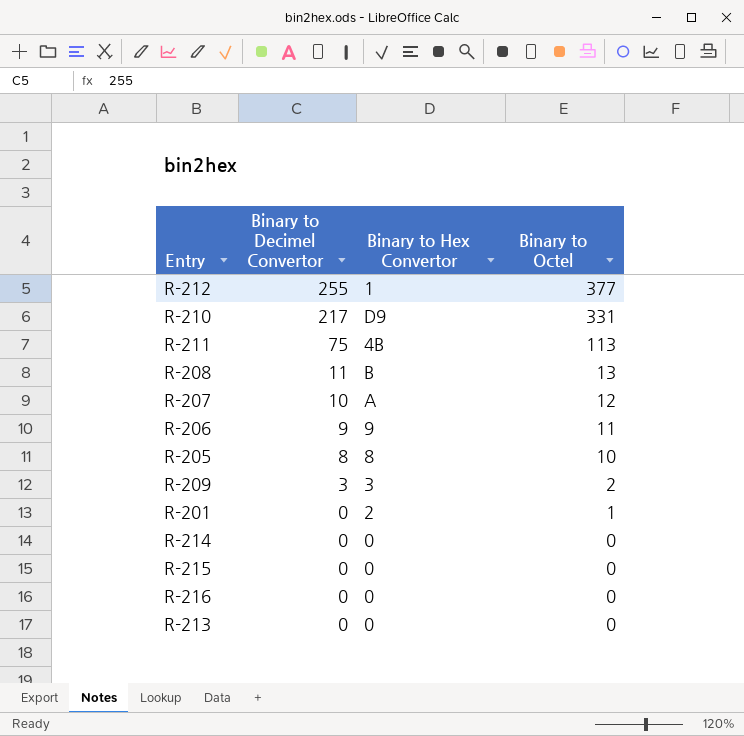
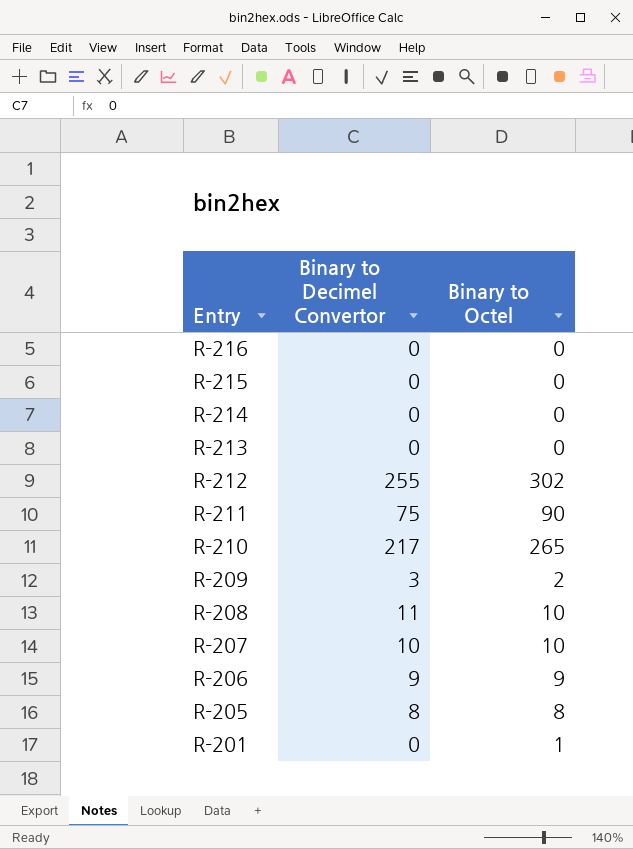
row order: Binary to Decimel Convertor descending -> Entry descending
column Binary to Hex Convertor | position: 3 -> none
R-212 | Binary to Octel: 377 -> 302
R-211 | Binary to Octel: 113 -> 90
R-210 | Binary to Octel: 331 -> 265
R-208 | Binary to Octel: 13 -> 10
R-207 | Binary to Octel: 12 -> 10
R-206 | Binary to Octel: 11 -> 9
R-205 | Binary to Octel: 10 -> 8

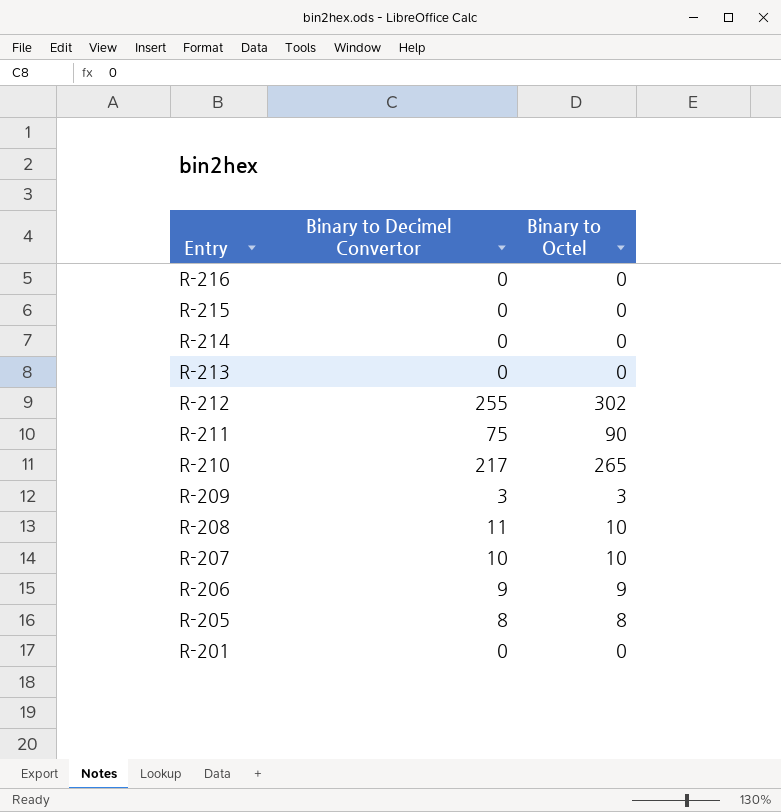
R-209 | Binary to Octel: 2 -> 3
R-201 | Binary to Octel: 1 -> 0

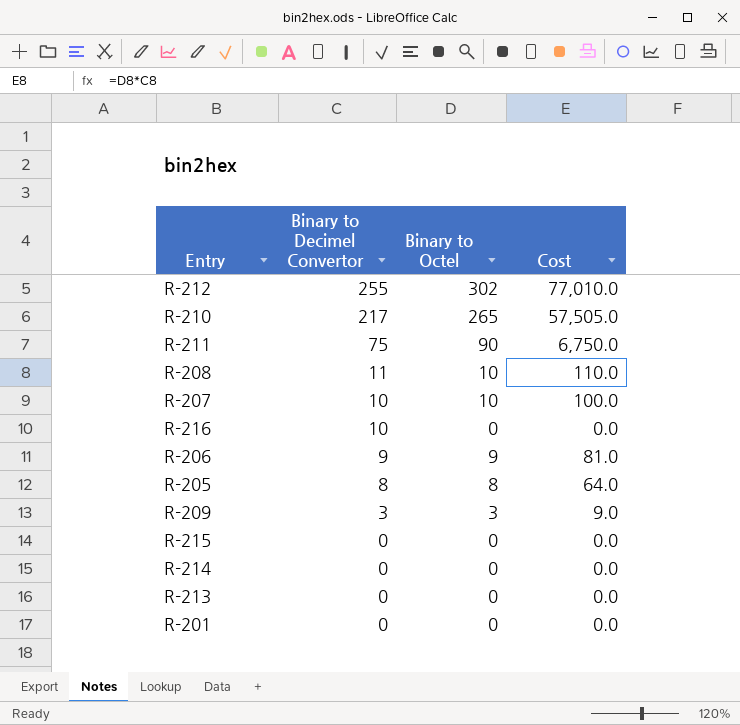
row order: Entry descending -> Binary to Decimel Convertor descending
column Cost | formula: none -> [Binary to Decimel Convertor] * [Binary to Octel]
R-216 | Binary to Decimel Convertor: 0 -> 10

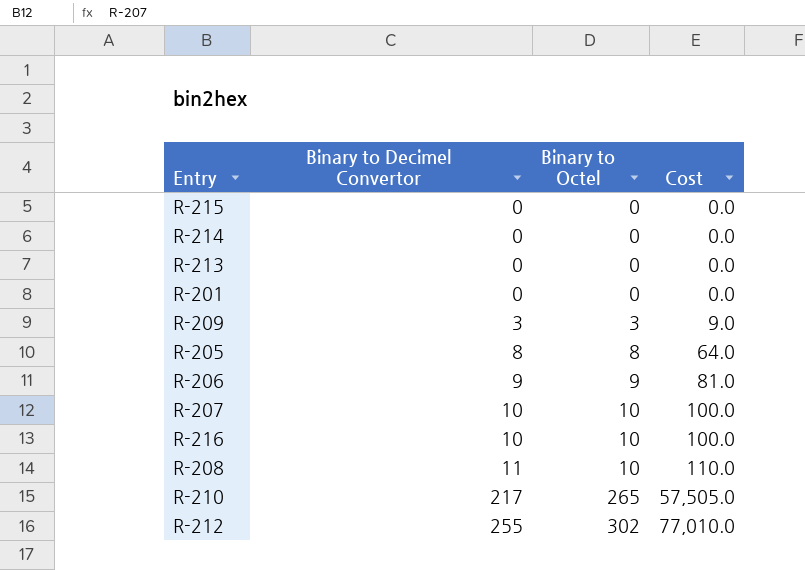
row order: Binary to Decimel Convertor descending -> Binary to Decimel Convertor ascending
row R-211: 75 | 90 | 6,750.0 -> none
R-216 | Binary to Octel: 0 -> 10
R-216 | Cost: 0.0 -> 100.0

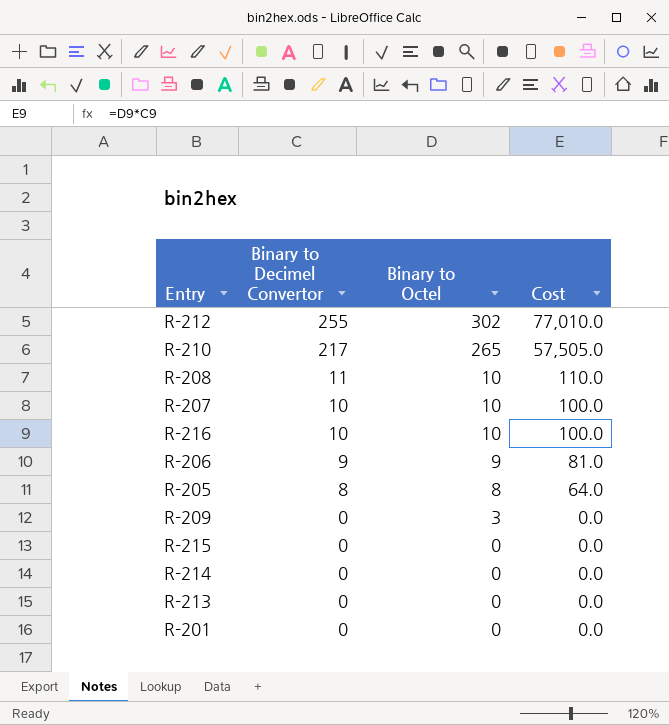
row order: Binary to Decimel Convertor ascending -> Binary to Decimel Convertor descending
R-209 | Binary to Decimel Convertor: 3 -> 0
R-209 | Cost: 9.0 -> 0.0

